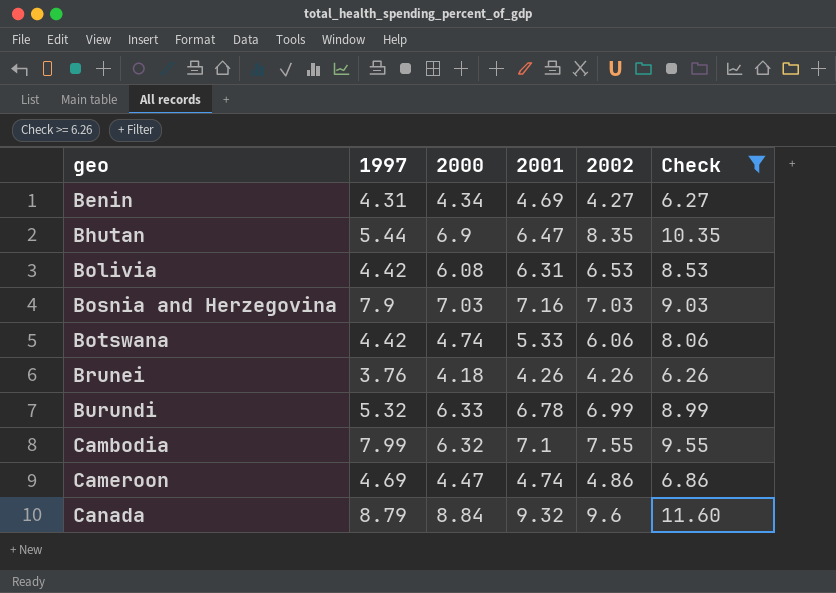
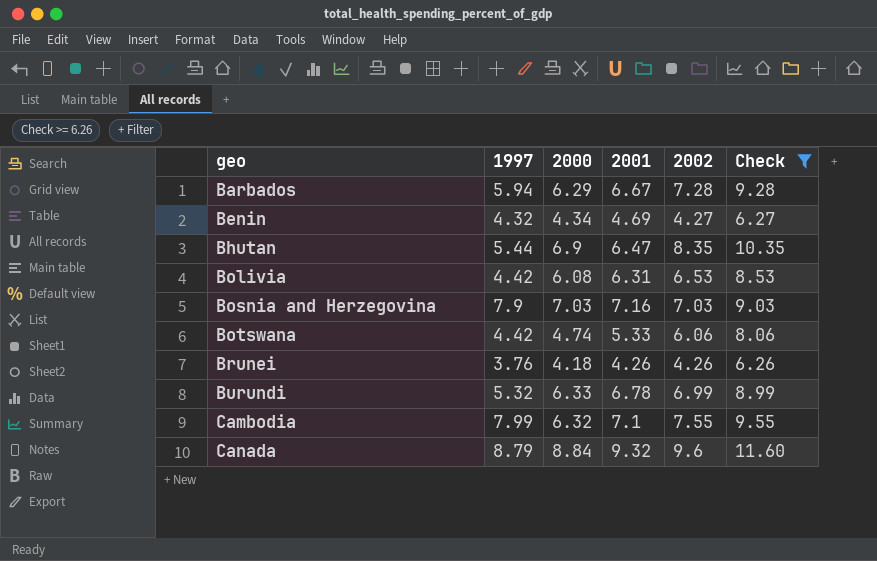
row Cameroon: 4.69 | 4.47 | 4.74 | 4.86 | 6.86 -> none
row Barbados: none -> 5.94 | 6.29 | 6.67 | 7.28 | 9.28
Benin | 1997: 4.31 -> 4.32

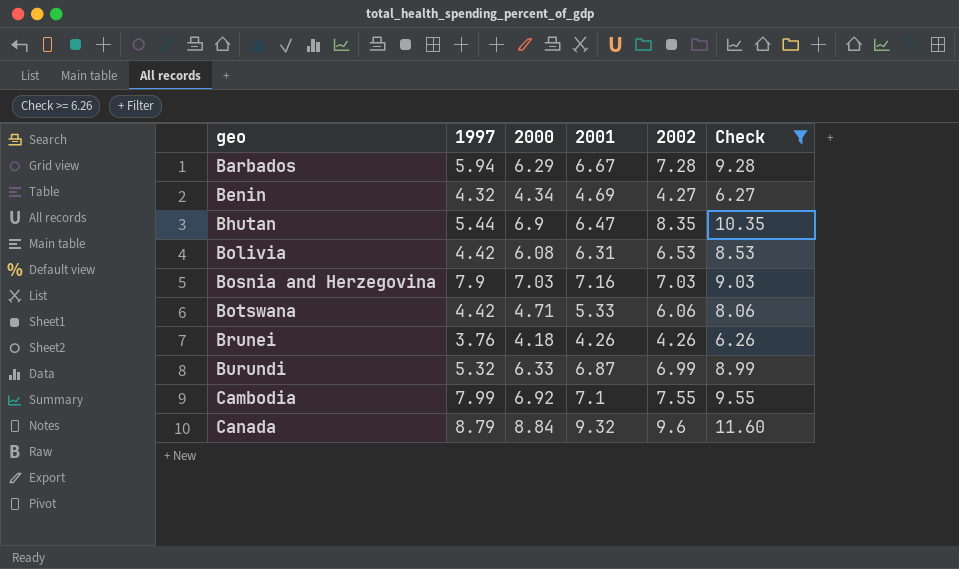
Botswana | 2000: 4.74 -> 4.71
Burundi | 2001: 6.78 -> 6.87
Cambodia | 2000: 6.32 -> 6.92

